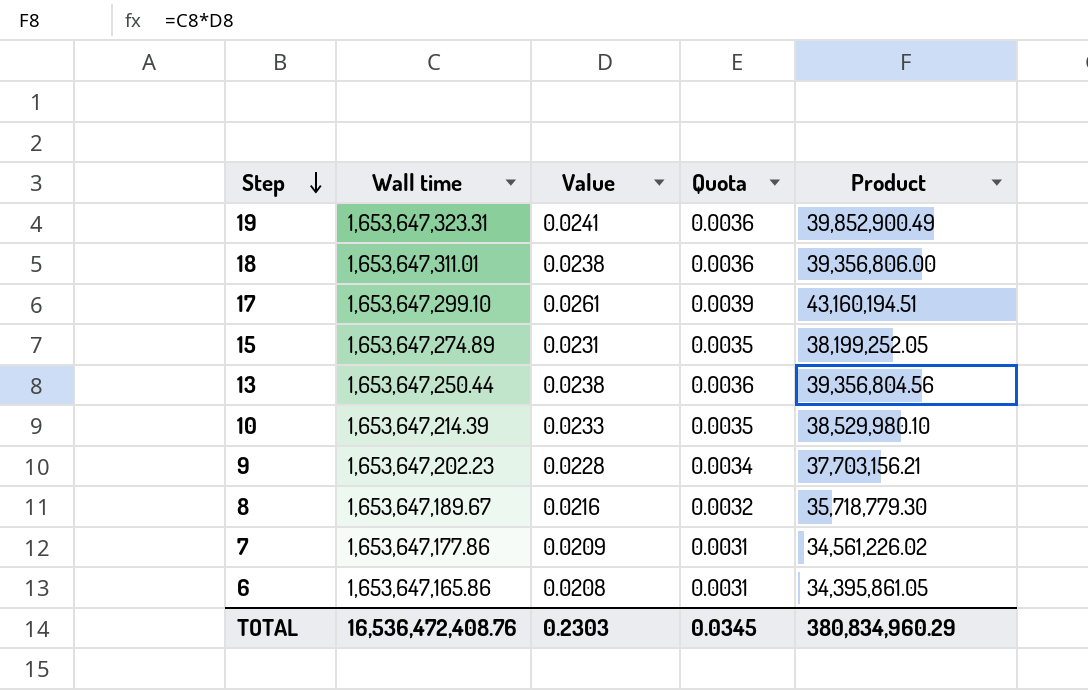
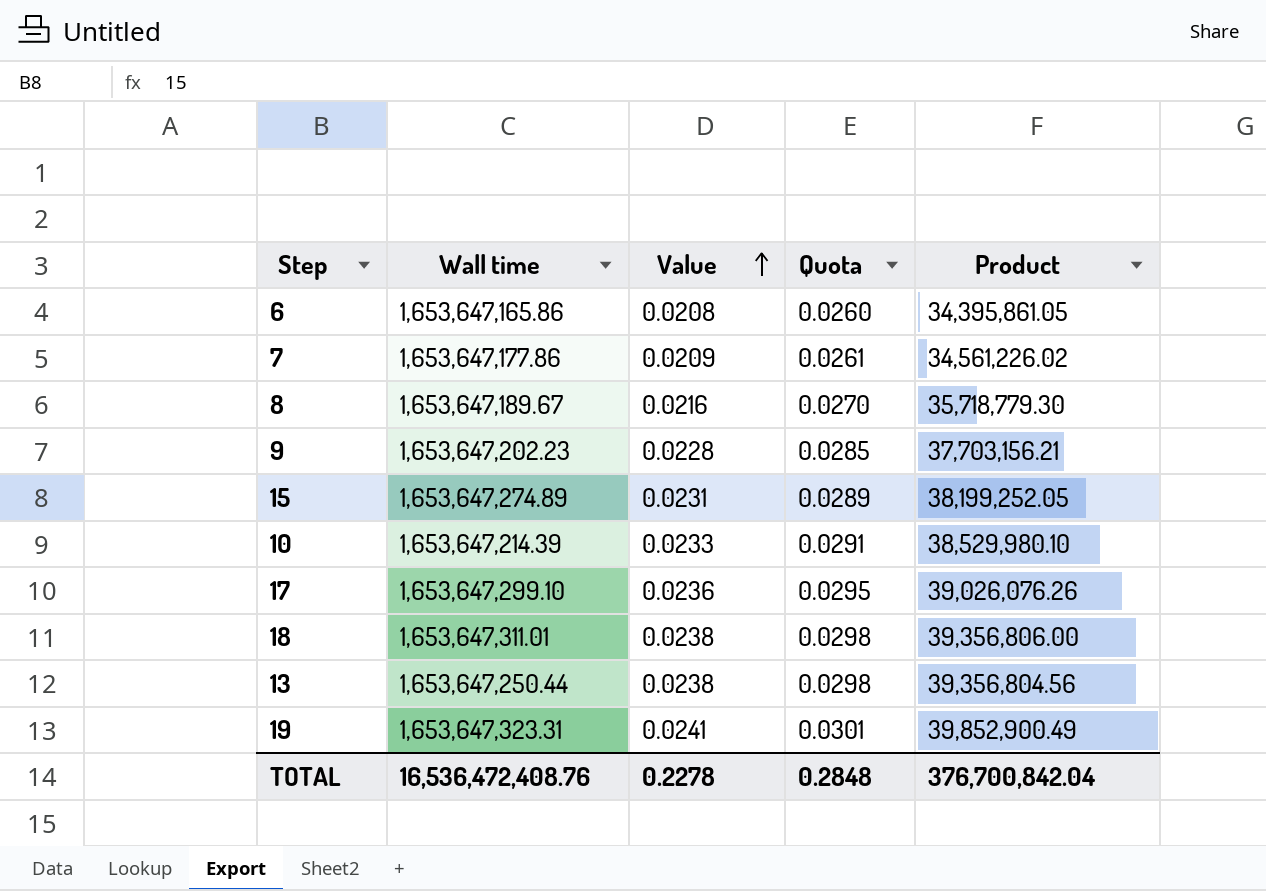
row order: Step descending -> Value ascending
column Quota | formula: [Value] * 0.15 -> [Value] * 1.25
17 | Value: 0.0261 -> 0.0236
17 | Product: 43,160,194.51 -> 39,026,076.26
TOTAL | Value: 0.2303 -> 0.2278
TOTAL | Quota: 0.0345 -> 0.2848
TOTAL | Product: 380,834,960.29 -> 376,700,842.04

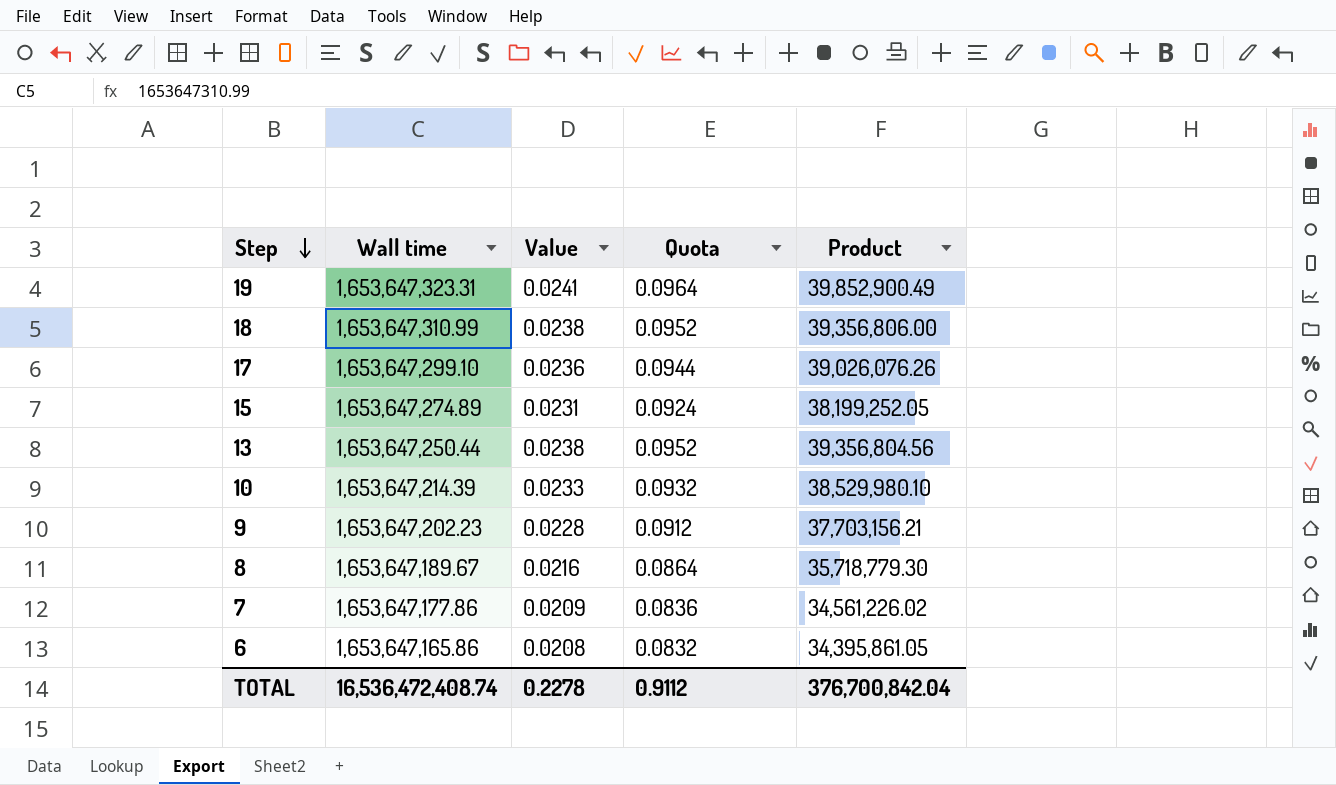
row order: Value ascending -> Step descending
column Quota | formula: [Value] * 1.25 -> [Value] * 4
18 | Wall time: 1,653,647,311.01 -> 1,653,647,310.99
TOTAL | Wall time: 16,536,472,408.76 -> 16,536,472,408.74
TOTAL | Quota: 0.2848 -> 0.9112

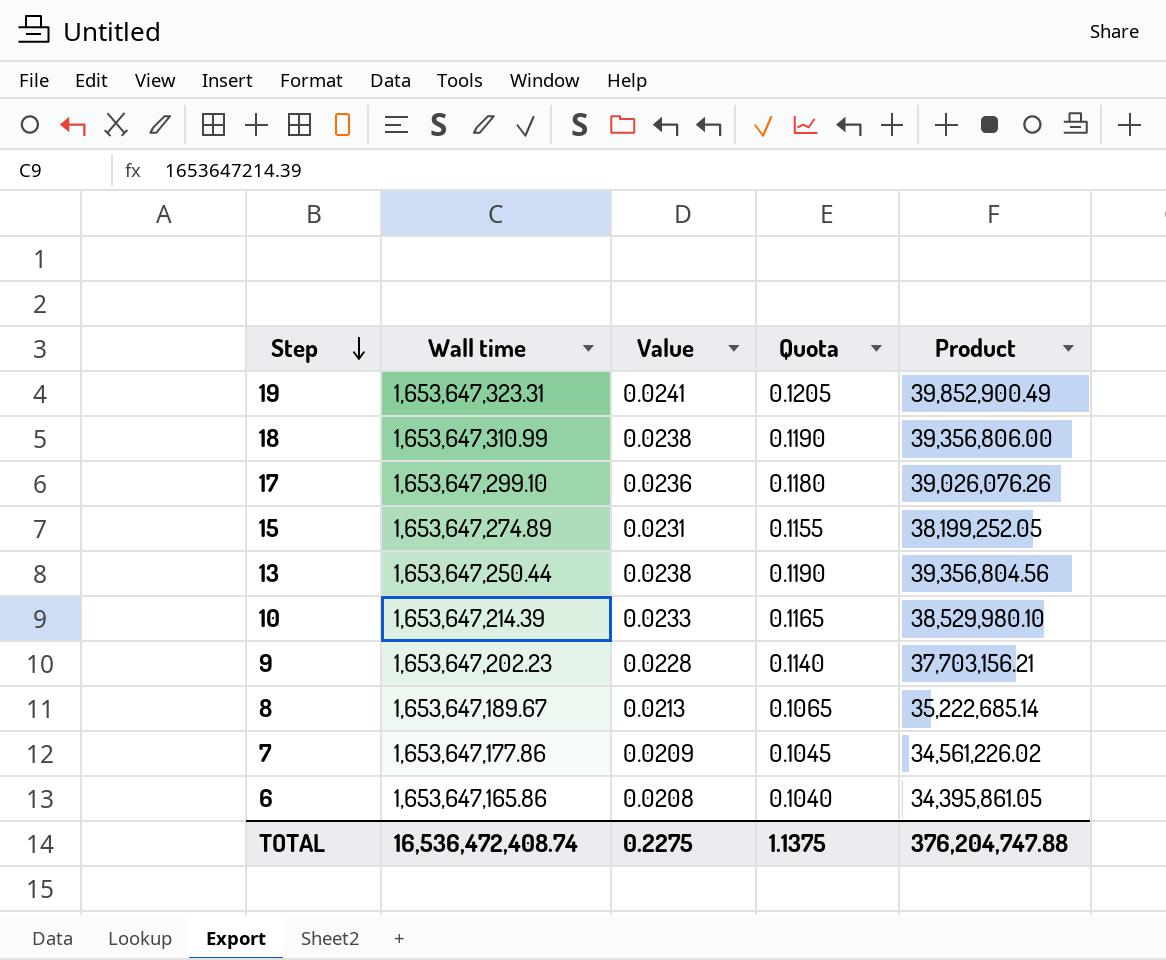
column Quota | formula: [Value] * 4 -> [Value] * 5
8 | Value: 0.0216 -> 0.0213
8 | Product: 35,718,779.30 -> 35,222,685.14
TOTAL | Value: 0.2278 -> 0.2275
TOTAL | Quota: 0.9112 -> 1.1375
TOTAL | Product: 376,700,842.04 -> 376,204,747.88

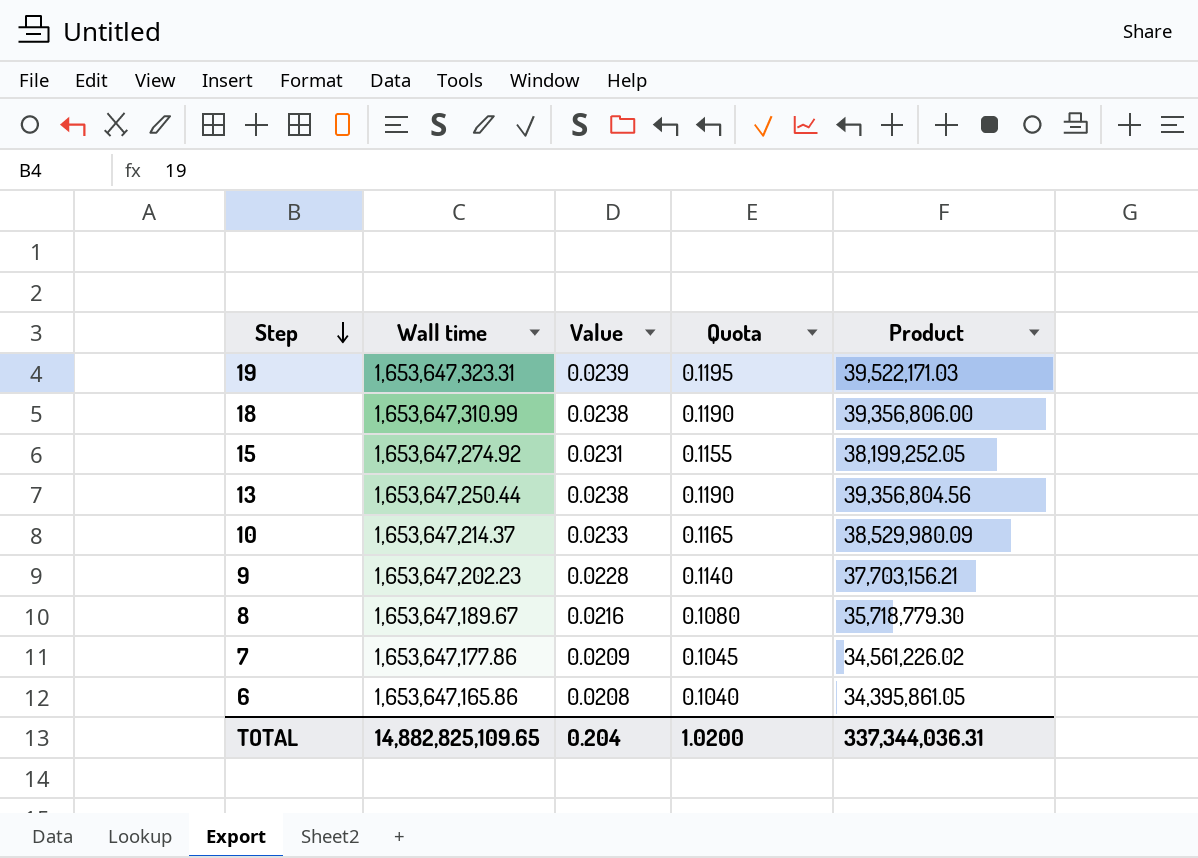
row 17: 1,653,647,299.10 | 0.0236 | 0.1180 | 39,026,076.26 -> none
19 | Value: 0.0241 -> 0.0239
19 | Quota: 0.1205 -> 0.1195
19 | Product: 39,852,900.49 -> 39,522,171.03
15 | Wall time: 1,653,647,274.89 -> 1,653,647,274.92
10 | Wall time: 1,653,647,214.39 -> 1,653,647,214.37
10 | Product: 38,529,980.10 -> 38,529,980.09
8 | Value: 0.0213 -> 0.0216
8 | Quota: 0.1065 -> 0.1080
8 | Product: 35,222,685.14 -> 35,718,779.30
TOTAL | Wall time: 16,536,472,408.74 -> 14,882,825,109.65
TOTAL | Value: 0.2275 -> 0.204
TOTAL | Quota: 1.1375 -> 1.0200
TOTAL | Product: 376,204,747.88 -> 337,344,036.31

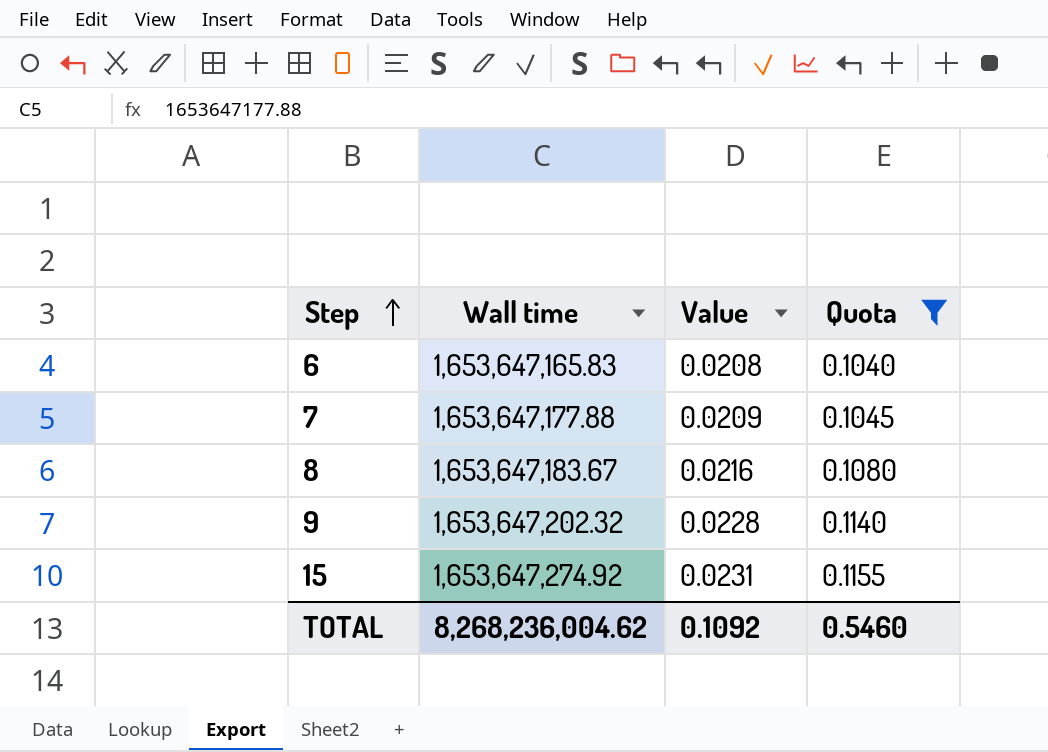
filter: none -> Quota <= 0.1155
row order: Step descending -> Step ascending
column Product | formula: [Wall time] * [Value] -> none
6 | Wall time: 1,653,647,165.86 -> 1,653,647,165.83
7 | Wall time: 1,653,647,177.86 -> 1,653,647,177.88
8 | Wall time: 1,653,647,189.67 -> 1,653,647,183.67
9 | Wall time: 1,653,647,202.23 -> 1,653,647,202.32
TOTAL | Wall time: 14,882,825,109.65 -> 8,268,236,004.62
TOTAL | Value: 0.204 -> 0.1092
TOTAL | Quota: 1.0200 -> 0.5460

